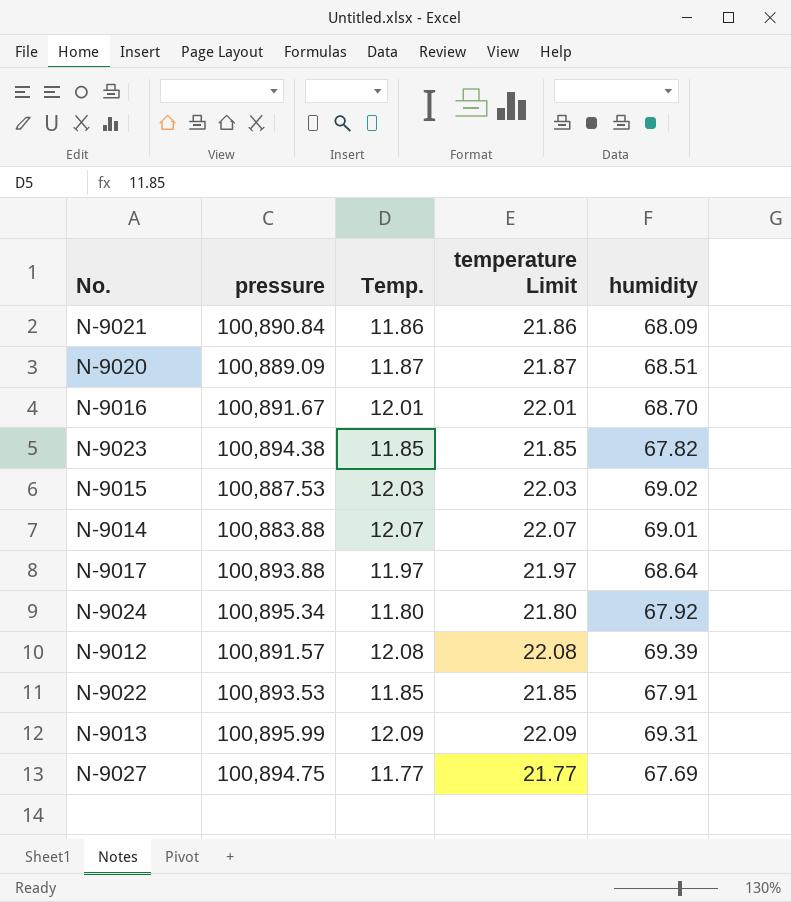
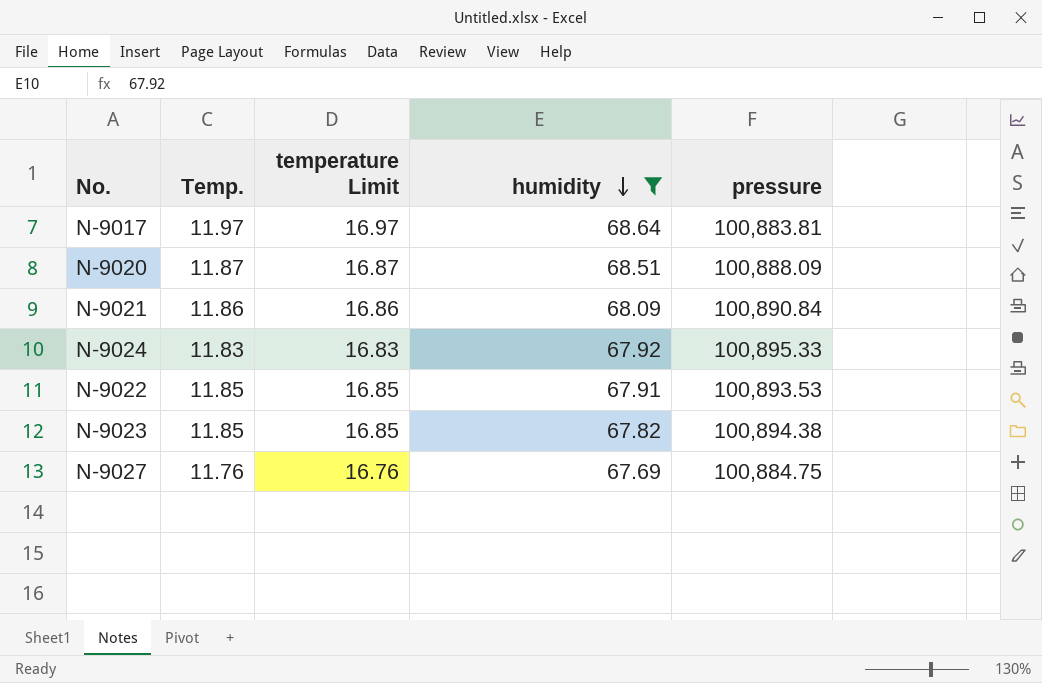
filter: none -> humidity <= 68.64
row order: none -> humidity descending
column temperature Limit | formula: [Temp.] + 10 -> [Temp.] + 5
column pressure | position: 2 -> 5
N-9017 | pressure: 100,893.88 -> 100,883.81
N-9020 | pressure: 100,889.09 -> 100,888.09
N-9024 | Temp.: 11.80 -> 11.83
N-9024 | pressure: 100,895.34 -> 100,895.33
N-9027 | Temp.: 11.77 -> 11.76
N-9027 | pressure: 100,894.75 -> 100,884.75

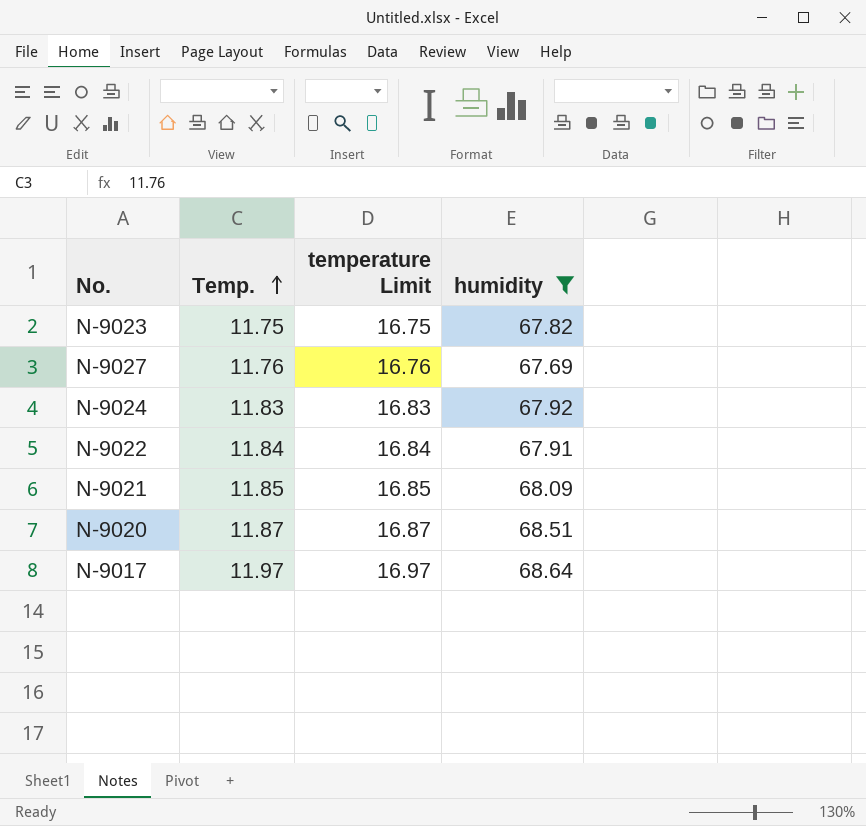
row order: humidity descending -> Temp. ascending
column pressure | position: 5 -> none
N-9023 | Temp.: 11.85 -> 11.75
N-9023 | temperature Limit: 16.85 -> 16.75
N-9022 | Temp.: 11.85 -> 11.84
N-9022 | temperature Limit: 16.85 -> 16.84
N-9021 | Temp.: 11.86 -> 11.85
N-9021 | temperature Limit: 16.86 -> 16.85

